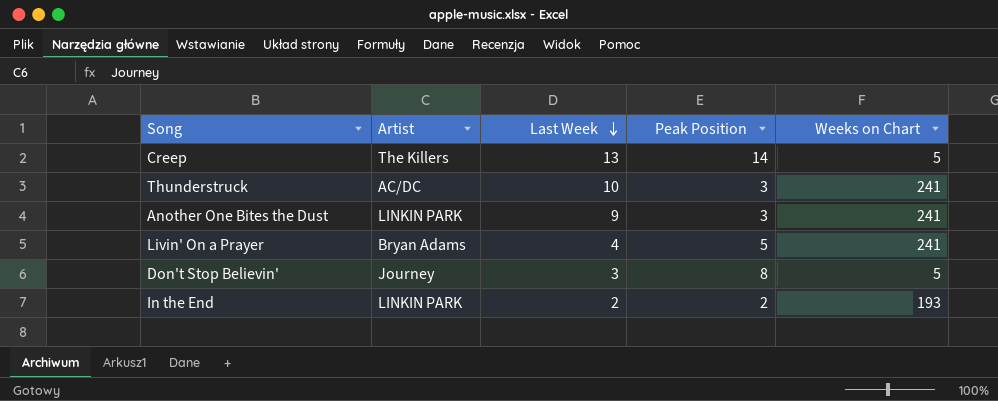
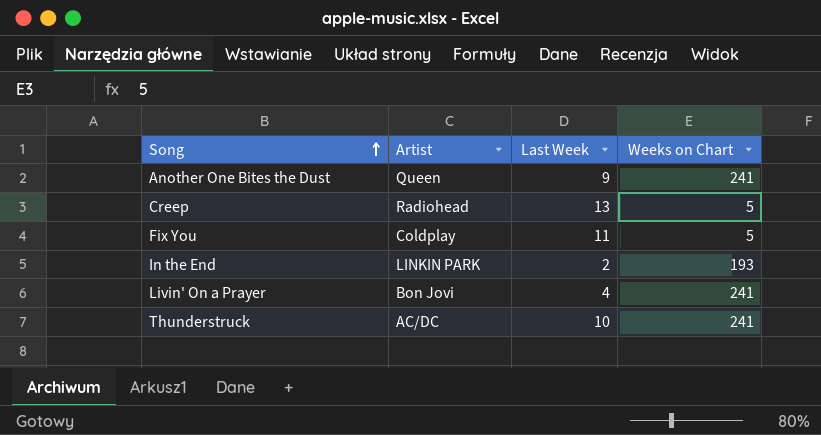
row order: Last Week descending -> Song ascending
column Peak Position | position: 4 -> none
row Don't Stop Believin': Journey | 3 | 8 | 5 -> none
Another One Bites the Dust | Artist: LINKIN PARK -> Queen
Creep | Artist: The Killers -> Radiohead
row Fix You: none -> Coldplay | 11 | 5
Livin' On a Prayer | Artist: Bryan Adams -> Bon Jovi

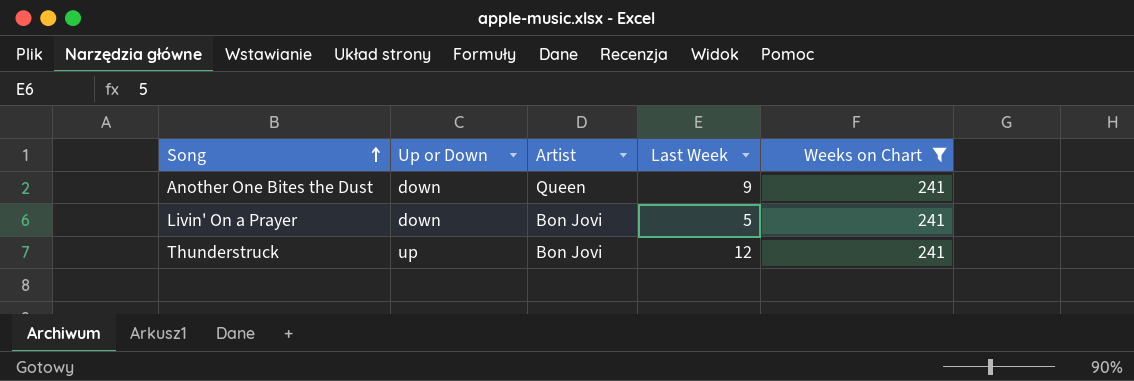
filter: none -> Weeks on Chart = 241
column Up or Down | position: none -> 2
Livin' On a Prayer | Last Week: 4 -> 5
Thunderstruck | Artist: AC/DC -> Bon Jovi
Thunderstruck | Last Week: 10 -> 12

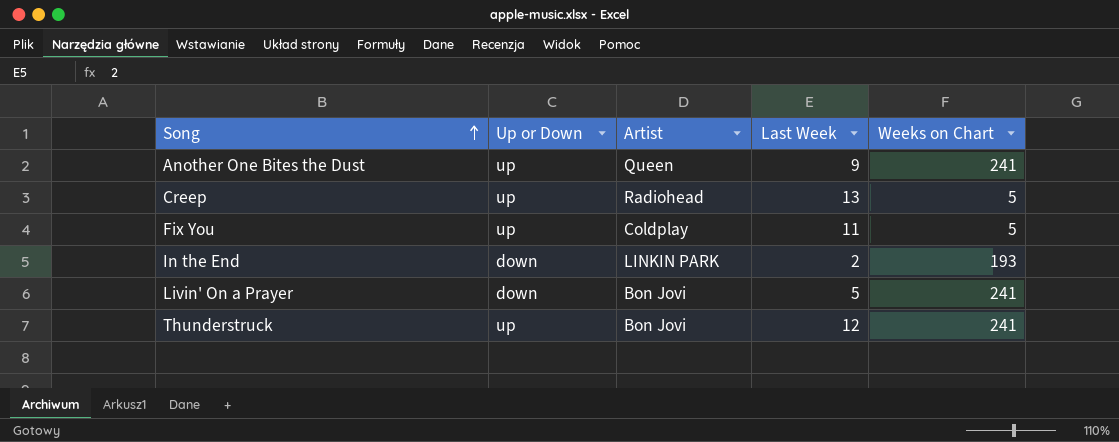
filter: Weeks on Chart = 241 -> none
Another One Bites the Dust | Up or Down: down -> up

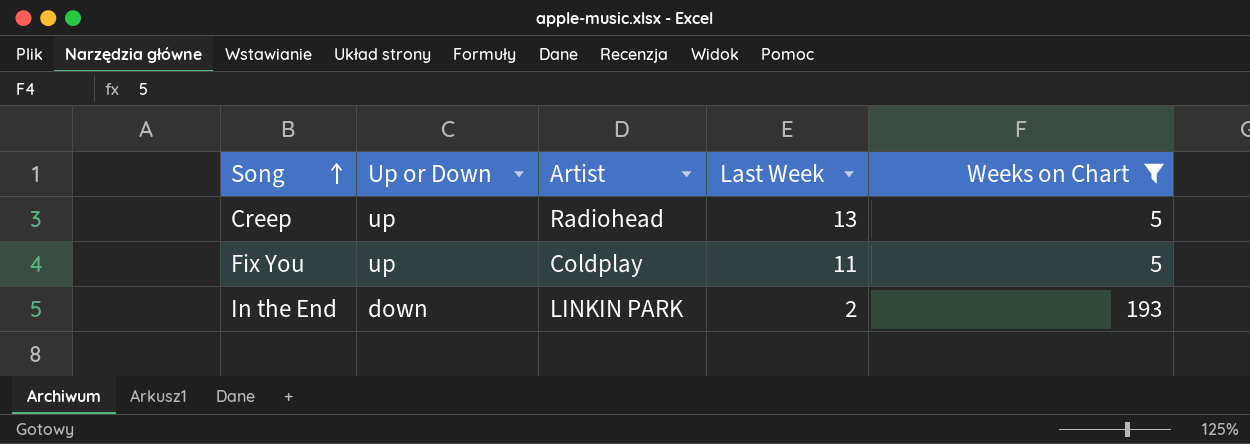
filter: none -> Weeks on Chart != 241

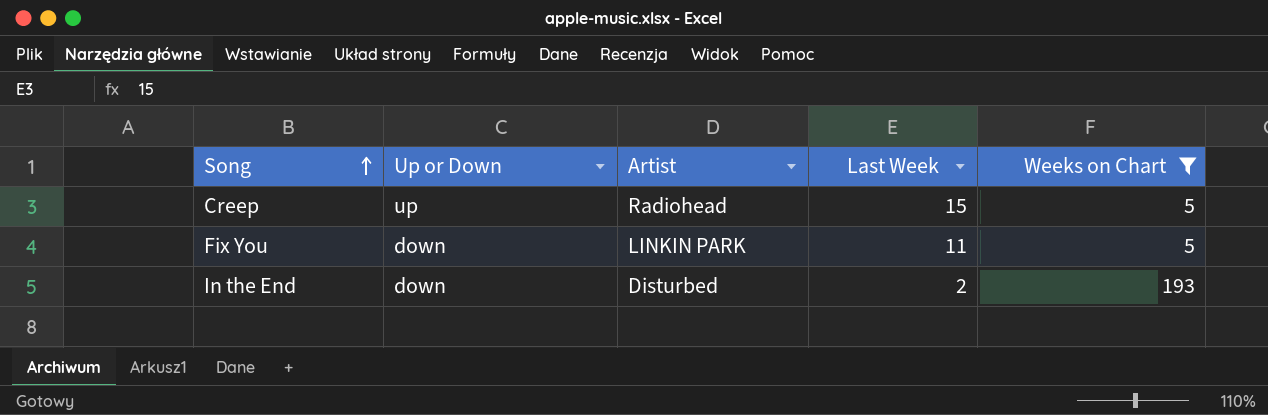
Creep | Last Week: 13 -> 15
Fix You | Up or Down: up -> down
Fix You | Artist: Coldplay -> LINKIN PARK
In the End | Artist: LINKIN PARK -> Disturbed

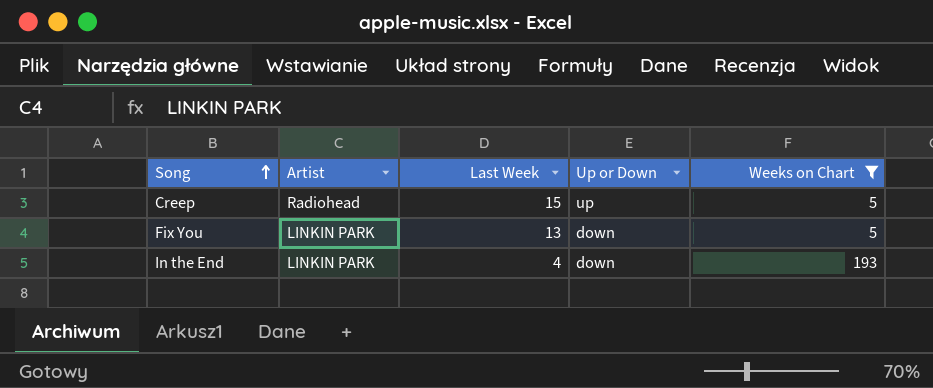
column Up or Down | position: 2 -> 4
Fix You | Last Week: 11 -> 13
In the End | Artist: Disturbed -> LINKIN PARK
In the End | Last Week: 2 -> 4

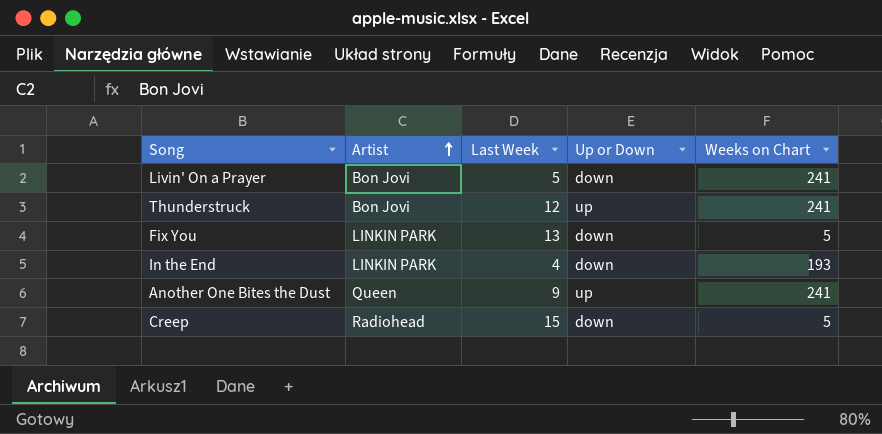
filter: Weeks on Chart != 241 -> none
row order: Song ascending -> Artist ascending
Creep | Up or Down: up -> down

